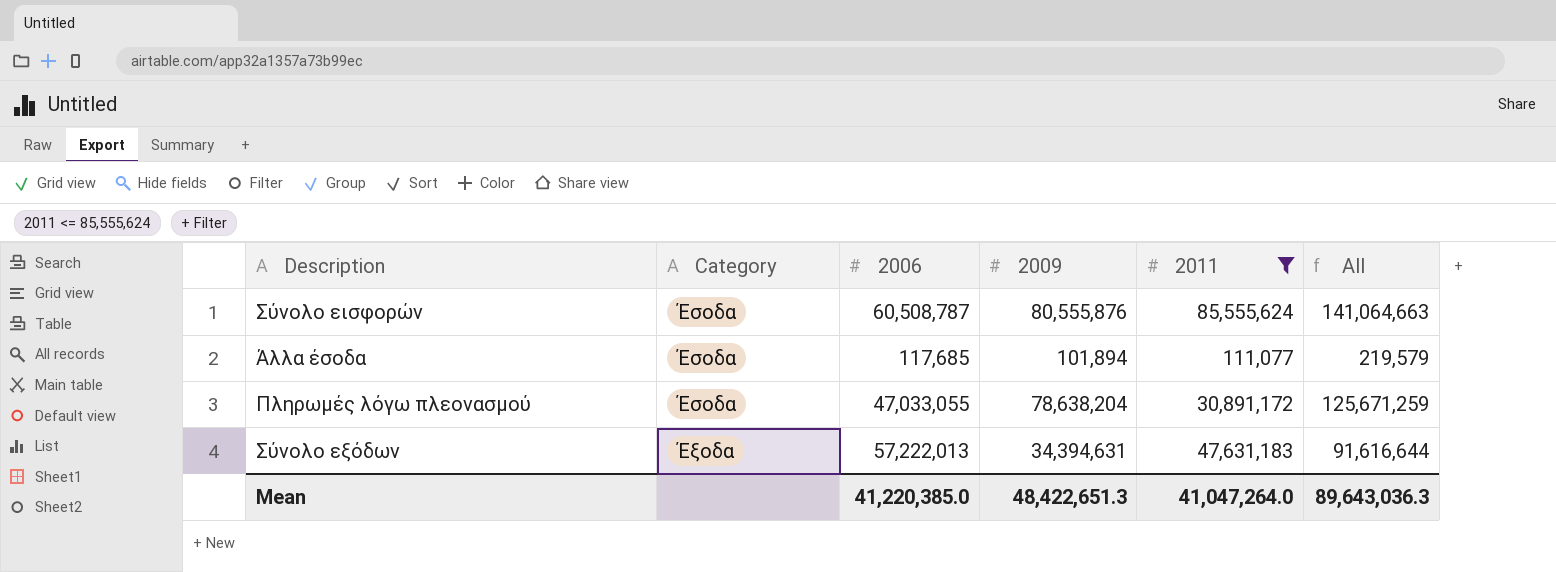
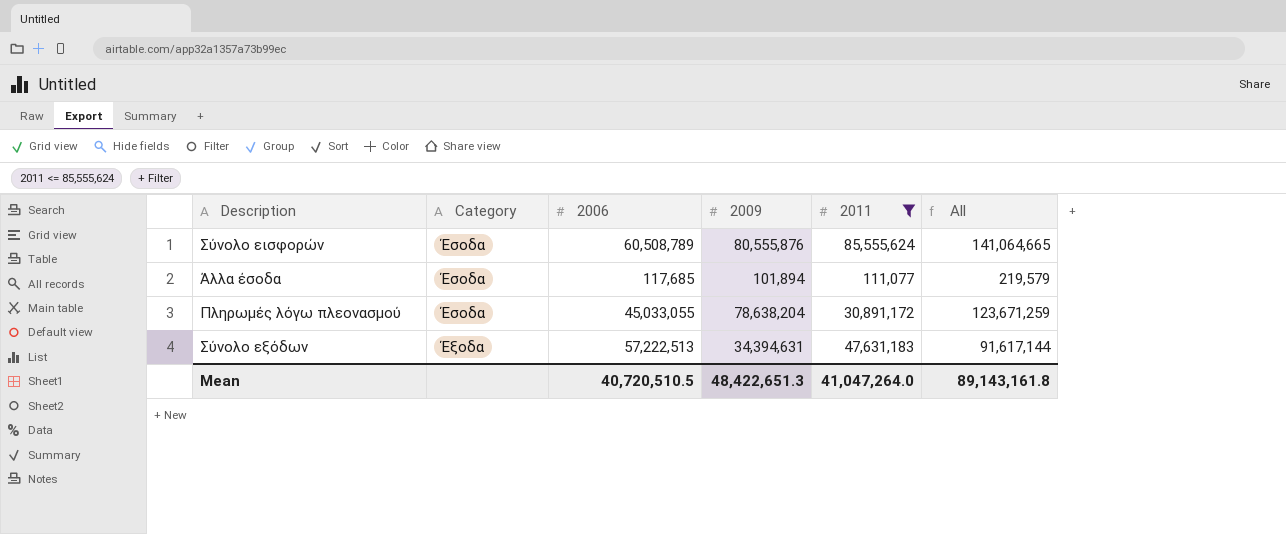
Σύνολο εισφορών | 2006: 60,508,787 -> 60,508,789
Σύνολο εισφορών | All: 141,064,663 -> 141,064,665
Πληρωμές λόγω πλεονασμού | 2006: 47,033,055 -> 45,033,055
Πληρωμές λόγω πλεονασμού | All: 125,671,259 -> 123,671,259
Σύνολο εξόδων | 2006: 57,222,013 -> 57,222,513
Σύνολο εξόδων | All: 91,616,644 -> 91,617,144
Mean | 2006: 41,220,385.0 -> 40,720,510.5
Mean | All: 89,643,036.3 -> 89,143,161.8

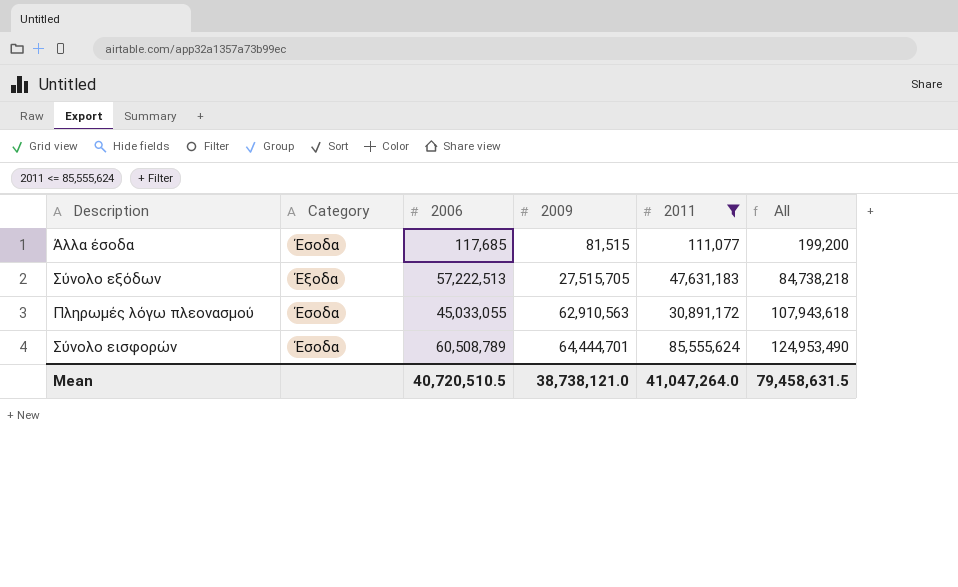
row order: Category descending -> 2009 ascending
Άλλα έσοδα | 2009: 101,894 -> 81,515
Άλλα έσοδα | All: 219,579 -> 199,200
Σύνολο εξόδων | 2009: 34,394,631 -> 27,515,705
Σύνολο εξόδων | All: 91,617,144 -> 84,738,218
Πληρωμές λόγω πλεονασμού | 2009: 78,638,204 -> 62,910,563
Πληρωμές λόγω πλεονασμού | All: 123,671,259 -> 107,943,618
Σύνολο εισφορών | 2009: 80,555,876 -> 64,444,701
Σύνολο εισφορών | All: 141,064,665 -> 124,953,490
Mean | 2009: 48,422,651.3 -> 38,738,121.0
Mean | All: 89,143,161.8 -> 79,458,631.5

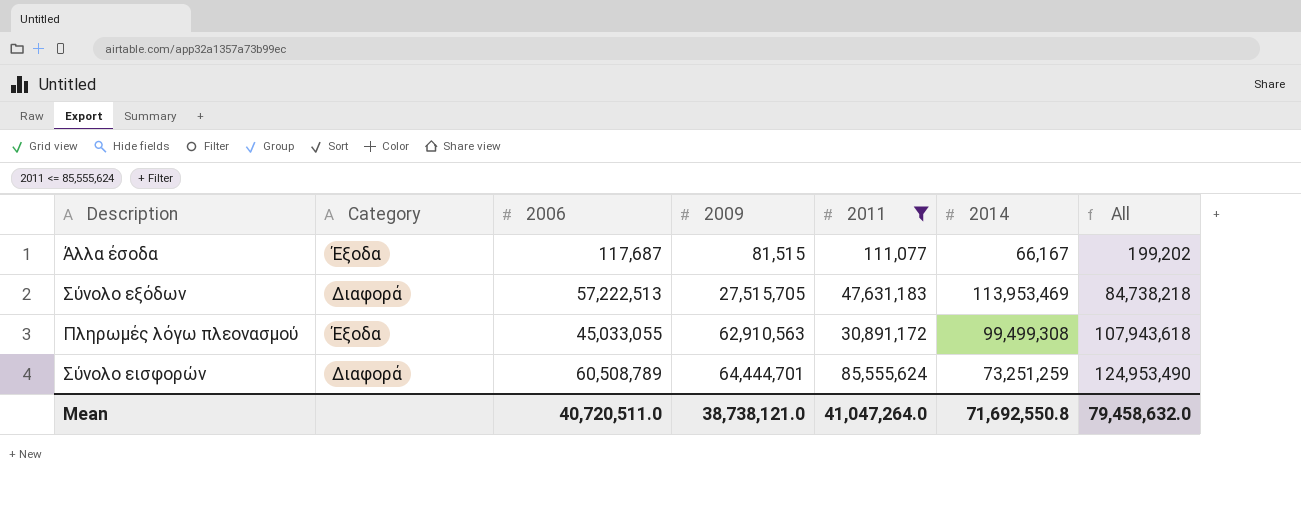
column 2014 | position: none -> 6
Άλλα έσοδα | Category: Έσοδα -> Έξοδα
Άλλα έσοδα | 2006: 117,685 -> 117,687
Άλλα έσοδα | All: 199,200 -> 199,202
Σύνολο εξόδων | Category: Έξοδα -> Διαφορά
Πληρωμές λόγω πλεονασμού | Category: Έσοδα -> Έξοδα
Σύνολο εισφορών | Category: Έσοδα -> Διαφορά
Mean | 2006: 40,720,510.5 -> 40,720,511.0
Mean | All: 79,458,631.5 -> 79,458,632.0

